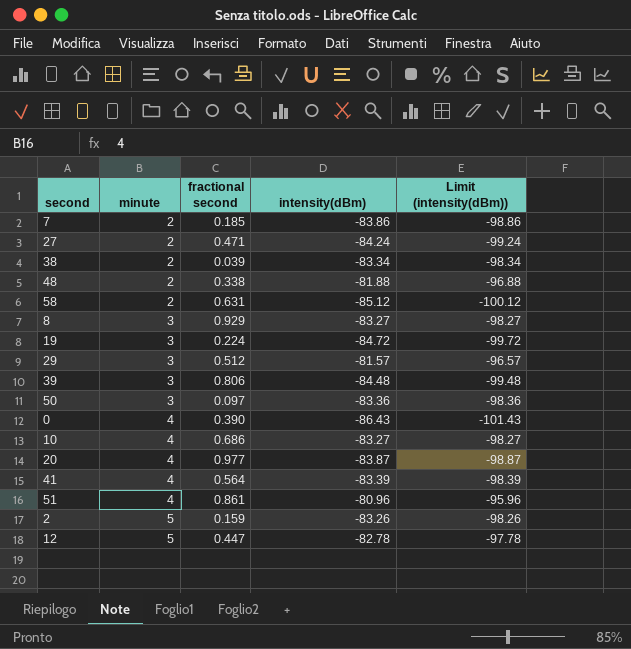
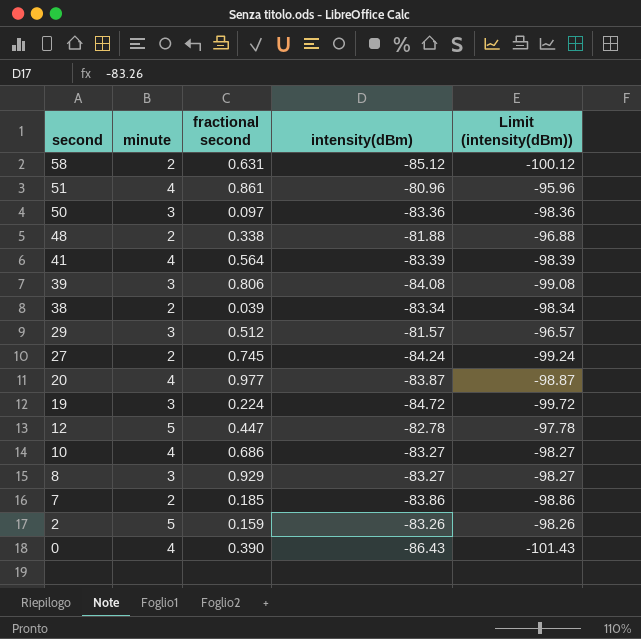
row order: minute ascending -> second descending
39 | intensity(dBm): -84.48 -> -84.08
39 | Limit (intensity(dBm)): -99.48 -> -99.08
27 | fractional second: 0.471 -> 0.745

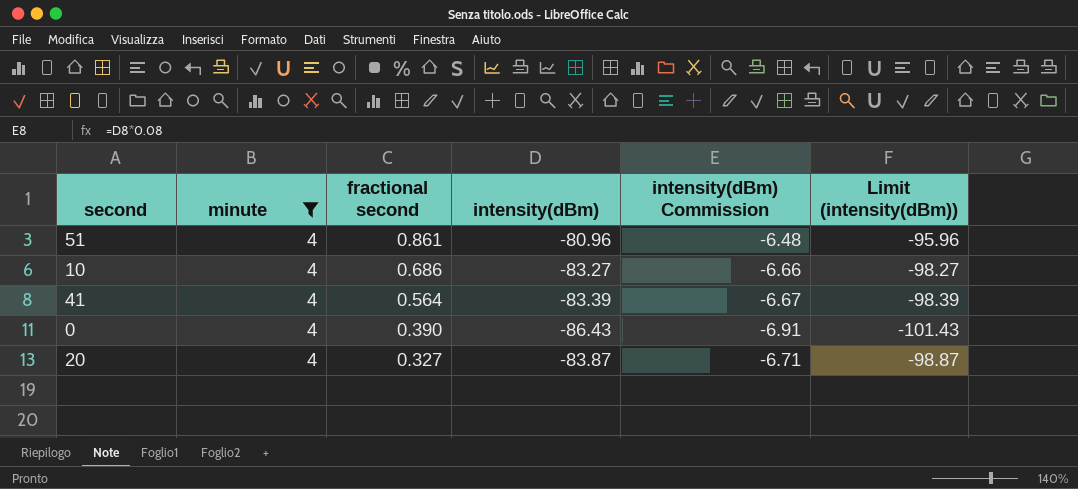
filter: none -> minute = 4
row order: second descending -> fractional second descending
column intensity(dBm) Commission | formula: none -> [intensity(dBm)] * 0.08
20 | fractional second: 0.977 -> 0.327

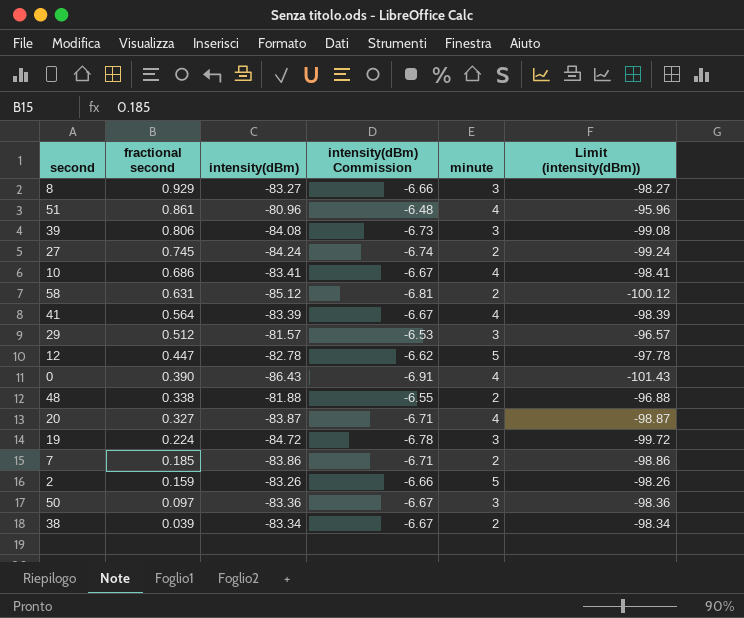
filter: minute = 4 -> none
column minute | position: 2 -> 5
10 | intensity(dBm): -83.27 -> -83.41
10 | intensity(dBm) Commission: -6.66 -> -6.67
10 | Limit (intensity(dBm)): -98.27 -> -98.41

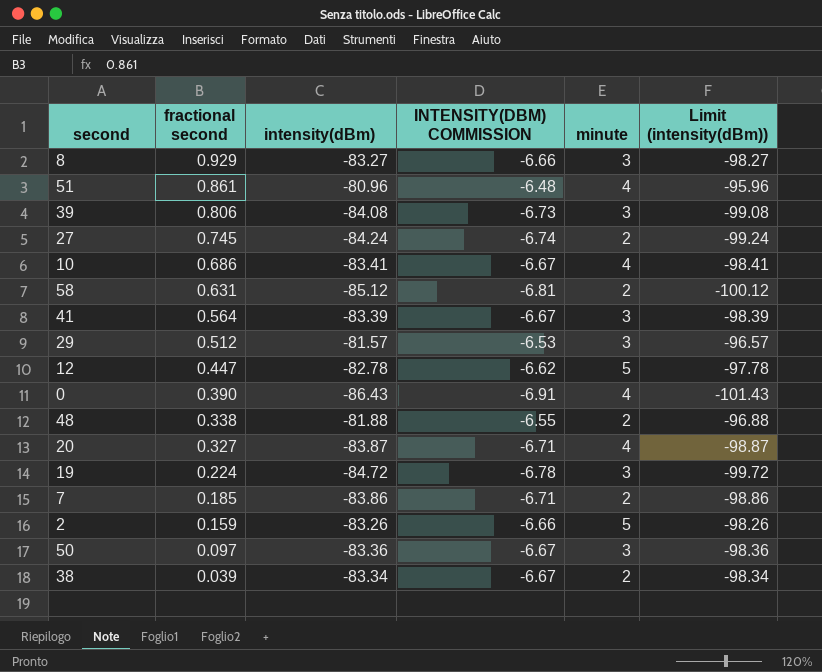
column name: intensity(dBm) Commission -> INTENSITY(DBM) COMMISSION
41 | minute: 4 -> 3

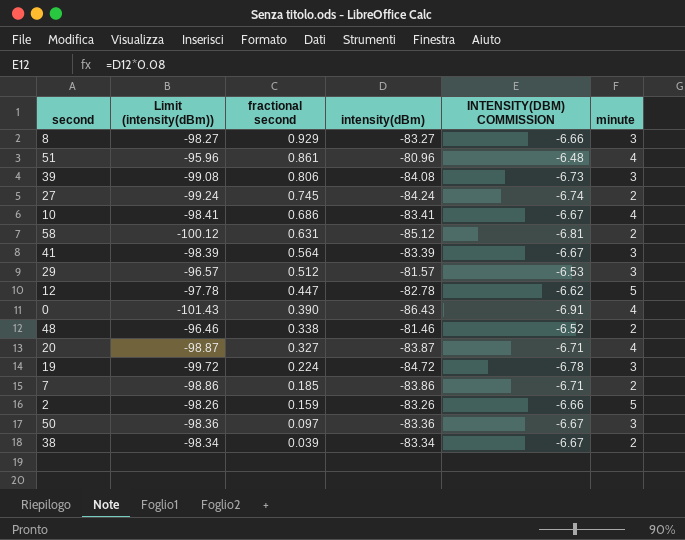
column Limit (intensity(dBm)) | position: 6 -> 2
48 | Limit (intensity(dBm)): -96.88 -> -96.46
48 | intensity(dBm): -81.88 -> -81.46
48 | INTENSITY(DBM) COMMISSION: -6.55 -> -6.52

